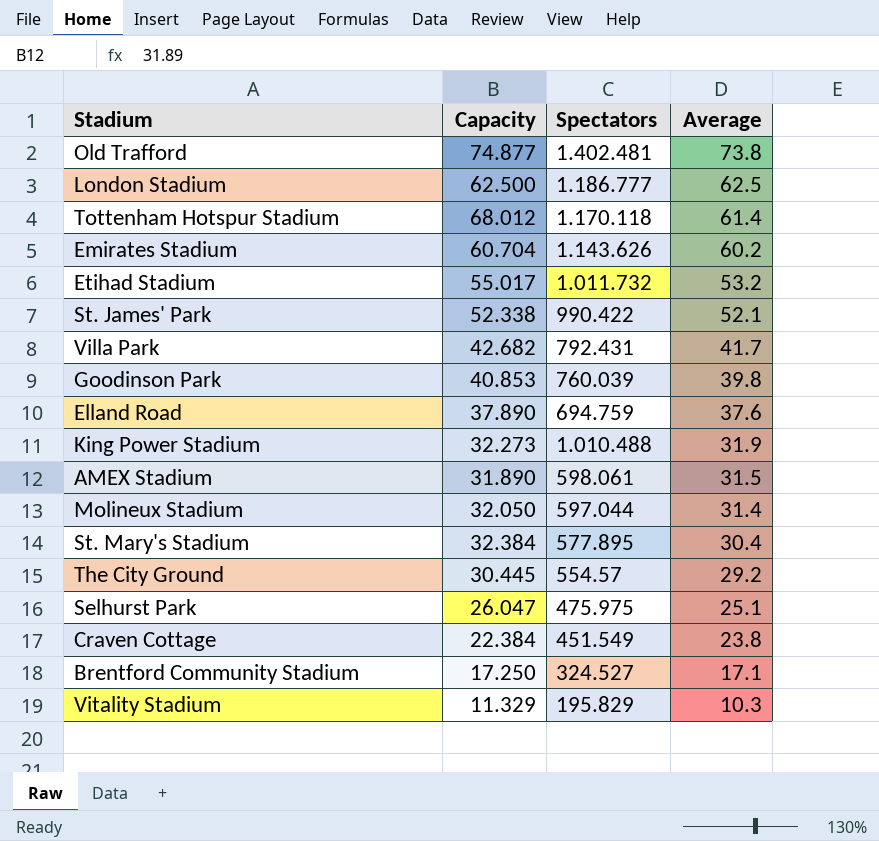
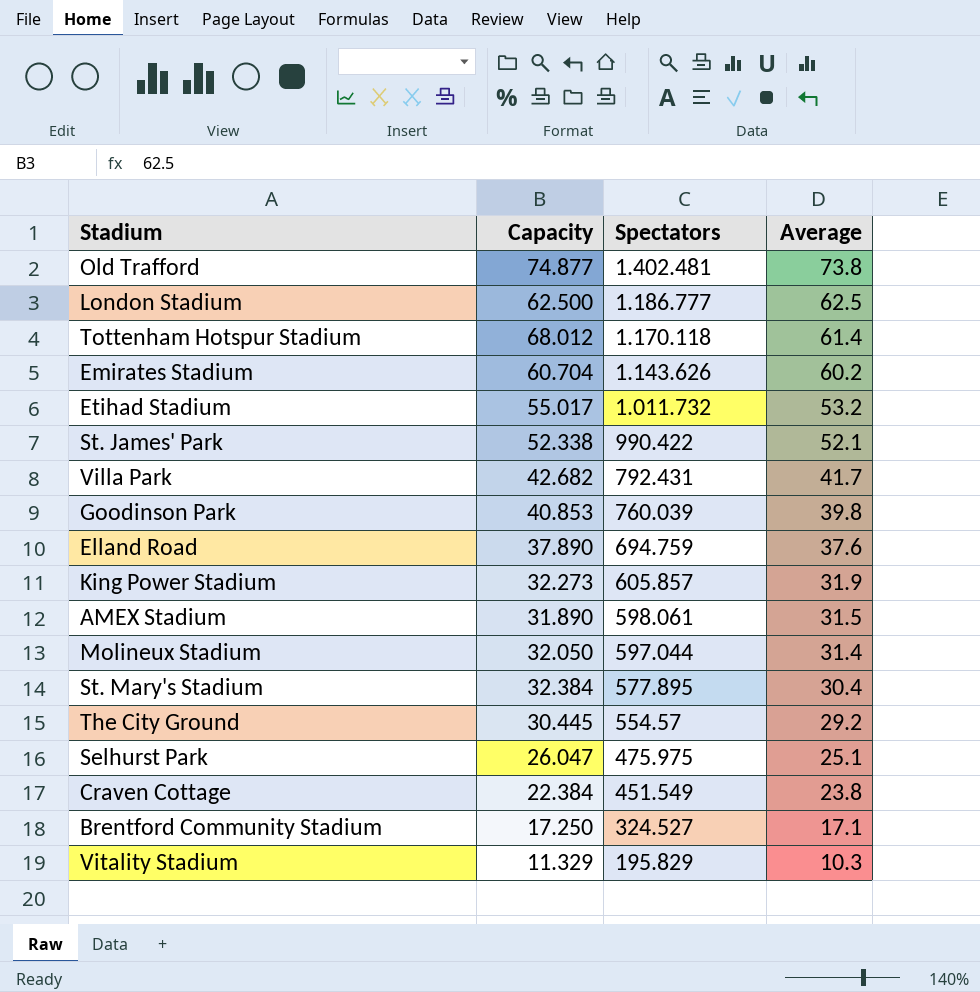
King Power Stadium | Spectators: 1.010.488 -> 605.857

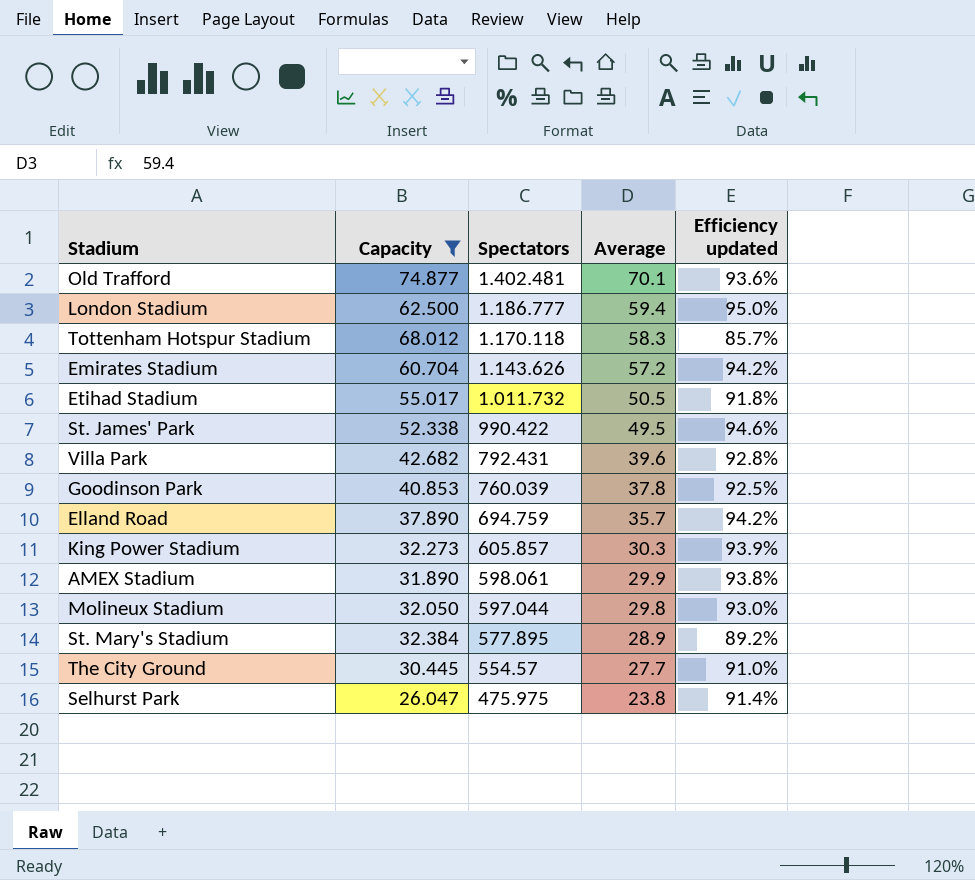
filter: none -> Capacity >= 26.047
column Efficiency updated | formula: none -> [Average] / [Capacity]
Old Trafford | Average: 73.8 -> 70.1
London Stadium | Average: 62.5 -> 59.4
Tottenham Hotspur Stadium | Average: 61.4 -> 58.3
Emirates Stadium | Average: 60.2 -> 57.2
Etihad Stadium | Average: 53.2 -> 50.5
St. James' Park | Average: 52.1 -> 49.5
Villa Park | Average: 41.7 -> 39.6
Goodinson Park | Average: 39.8 -> 37.8
Elland Road | Average: 37.6 -> 35.7
King Power Stadium | Average: 31.9 -> 30.3
AMEX Stadium | Average: 31.5 -> 29.9
Molineux Stadium | Average: 31.4 -> 29.8
St. Mary's Stadium | Average: 30.4 -> 28.9
The City Ground | Average: 29.2 -> 27.7
Selhurst Park | Average: 25.1 -> 23.8

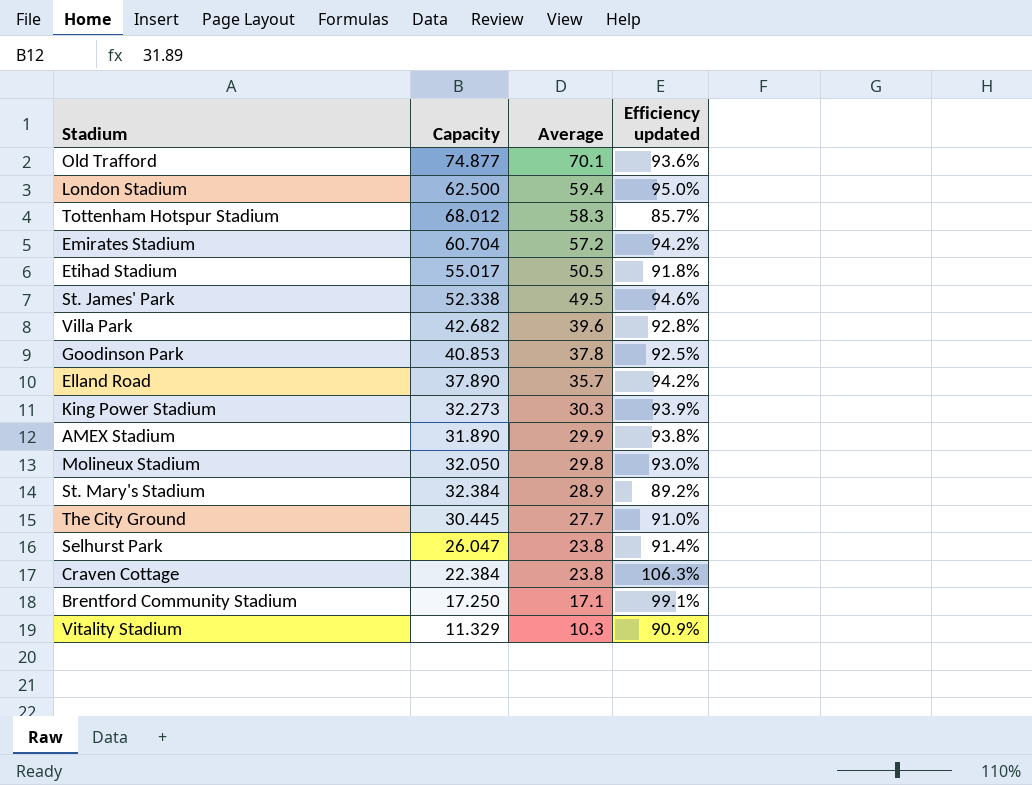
filter: Capacity >= 26.047 -> none
column Spectators | position: 3 -> none

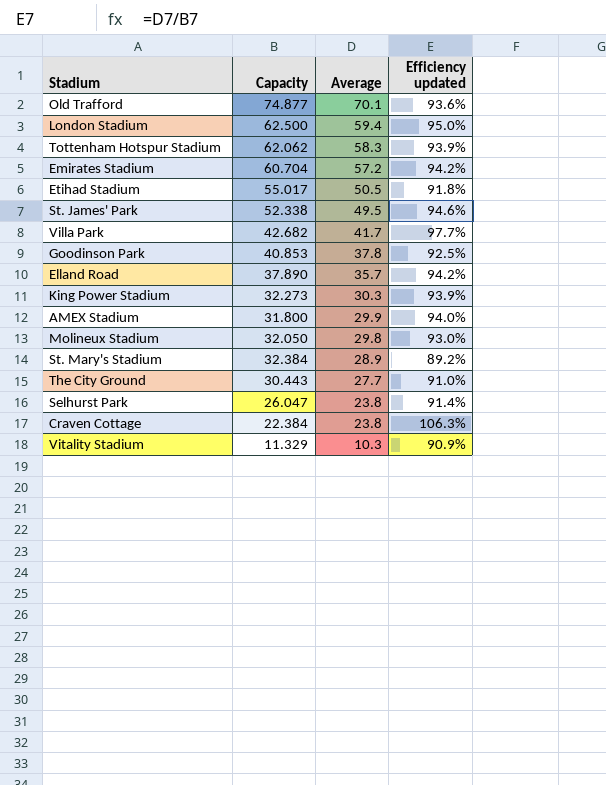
row Brentford Community Stadium: 17.250 | 17.1 | 99.1% -> none
Tottenham Hotspur Stadium | Capacity: 68.012 -> 62.062
Tottenham Hotspur Stadium | Efficiency updated: 85.7% -> 93.9%
Villa Park | Average: 39.6 -> 41.7
Villa Park | Efficiency updated: 92.8% -> 97.7%
AMEX Stadium | Capacity: 31.890 -> 31.800
AMEX Stadium | Efficiency updated: 93.8% -> 94.0%
The City Ground | Capacity: 30.445 -> 30.443

